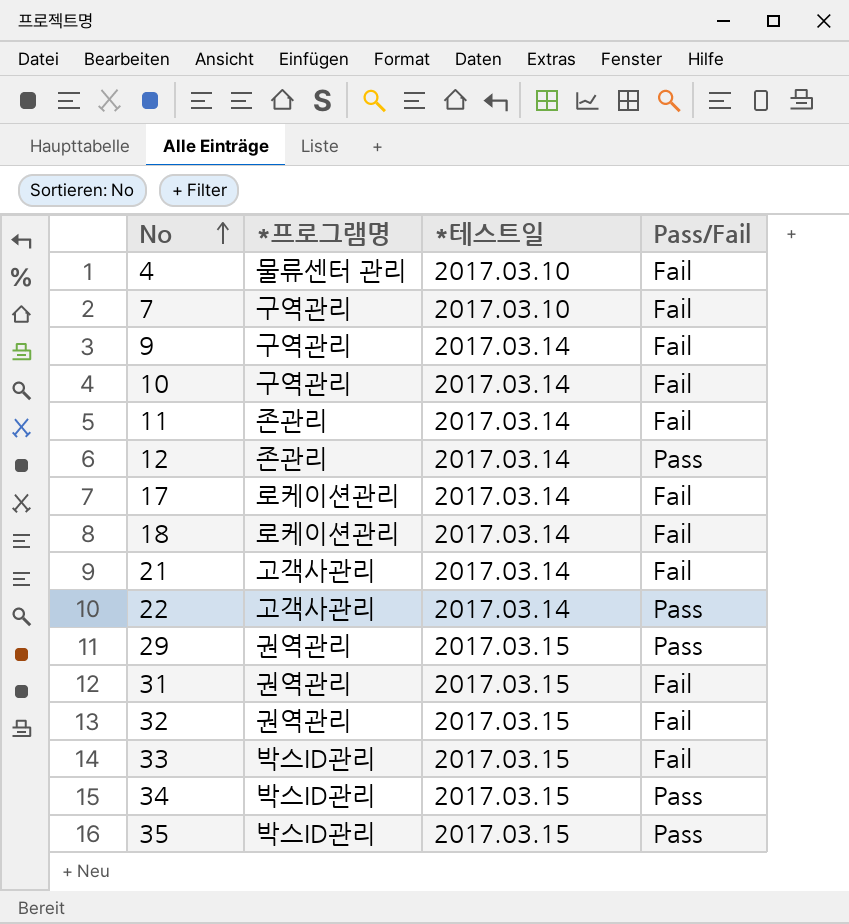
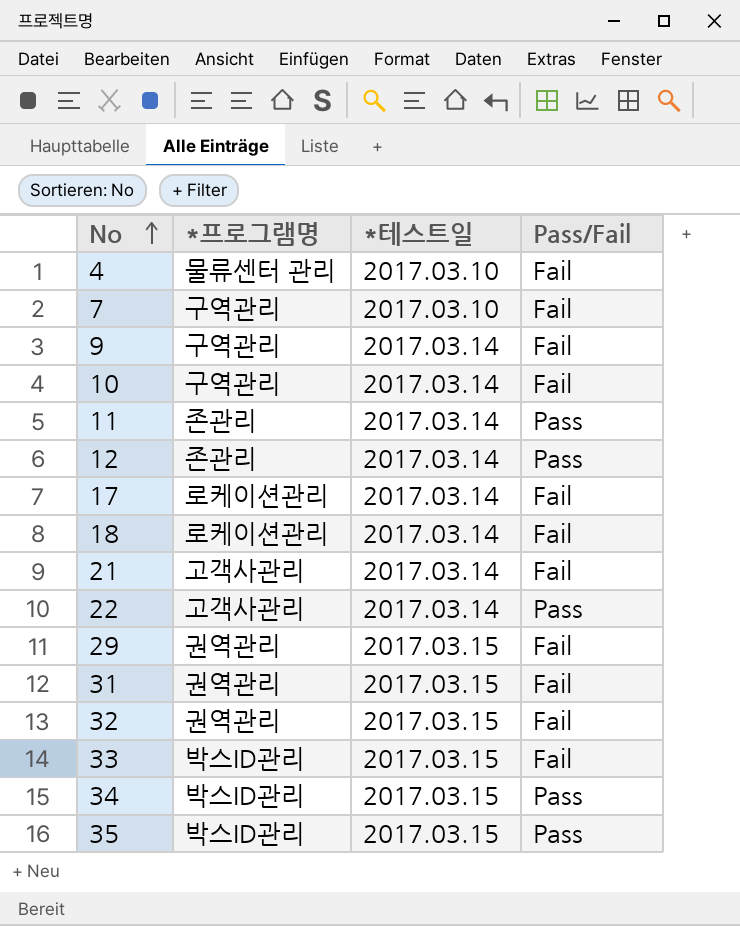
11 | Pass/Fail: Fail -> Pass
29 | Pass/Fail: Pass -> Fail

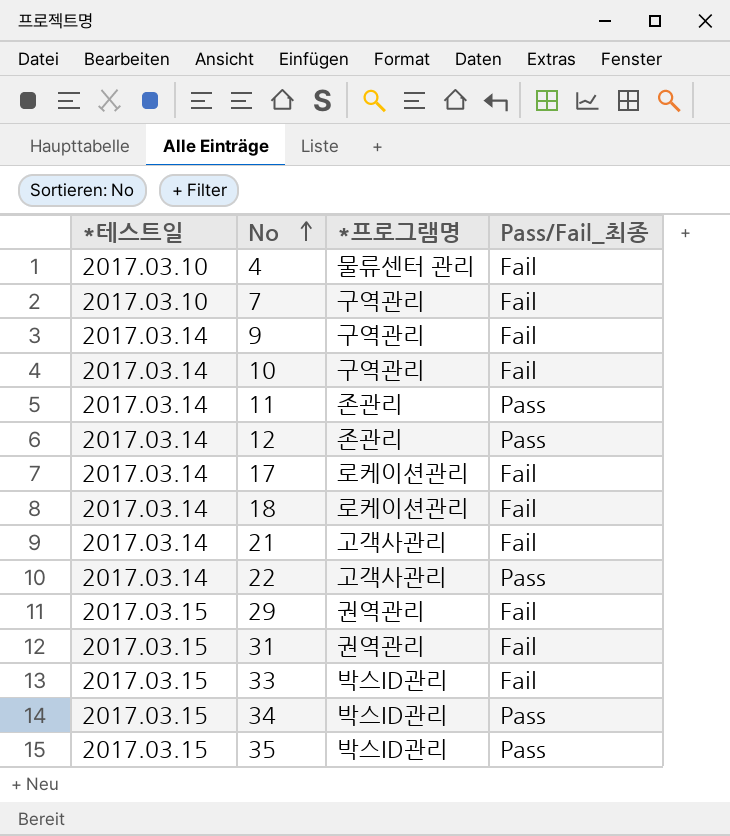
column *테스트일 | position: 3 -> 1
column name: Pass/Fail -> Pass/Fail_최종
row 32: 권역관리 | 2017.03.15 | Fail -> none

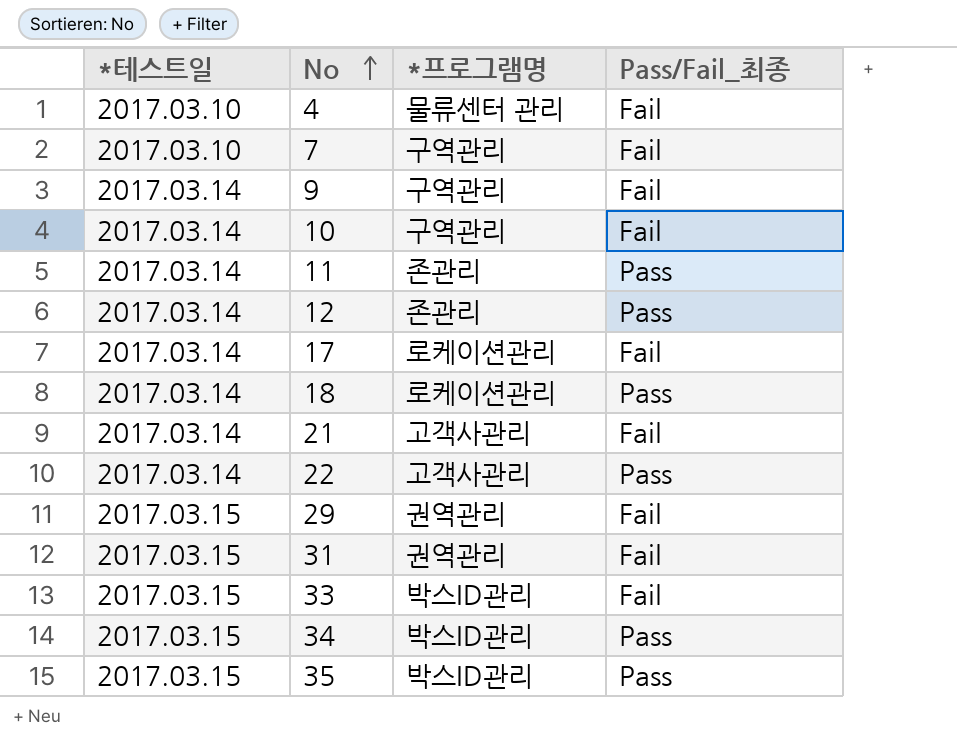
18 | Pass/Fail_최종: Fail -> Pass

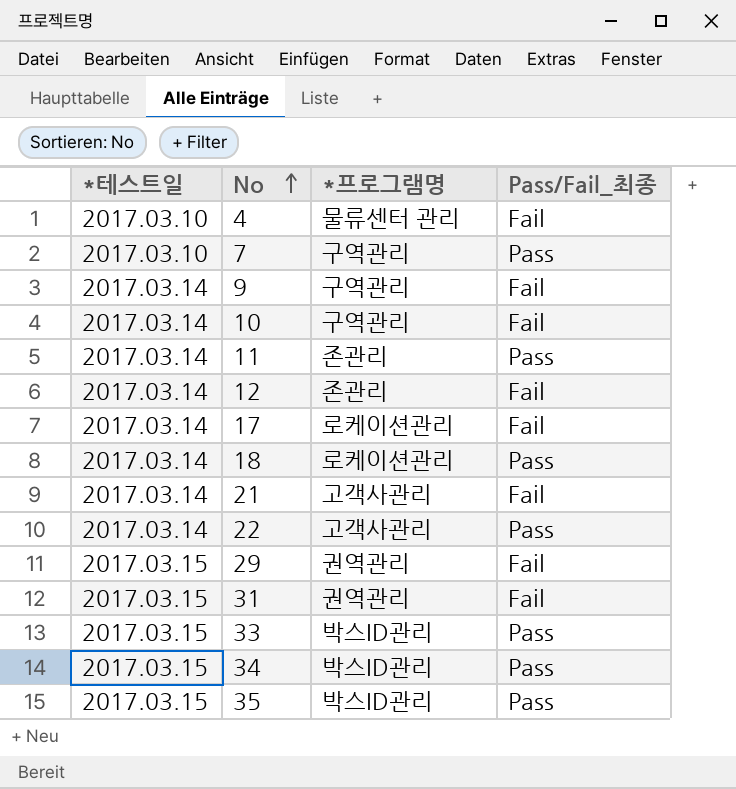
7 | Pass/Fail_최종: Fail -> Pass
12 | Pass/Fail_최종: Pass -> Fail
33 | Pass/Fail_최종: Fail -> Pass

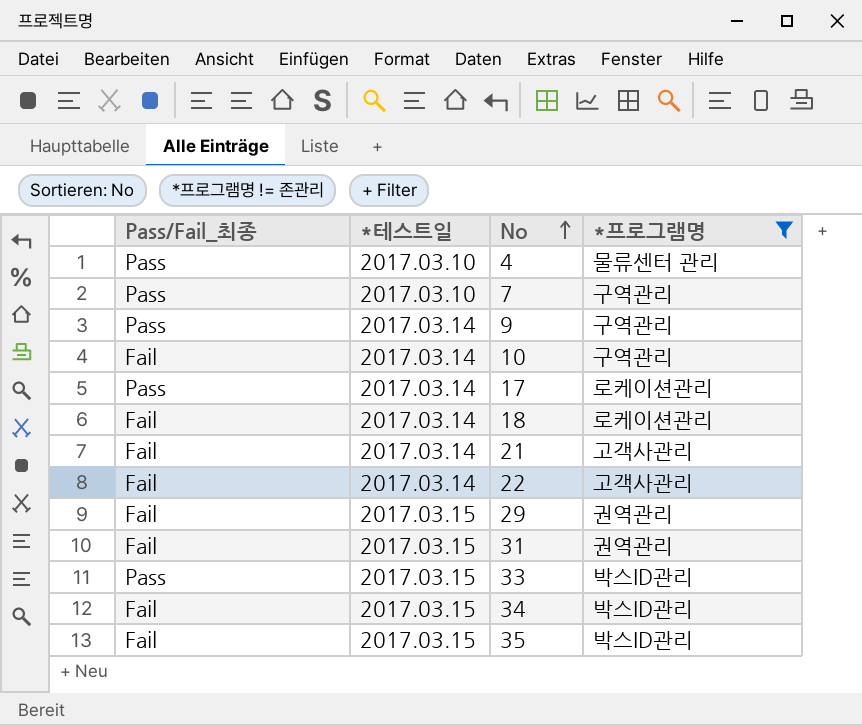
filter: none -> *프로그램명 != 존관리
column Pass/Fail_최종 | position: 4 -> 1
4 | Pass/Fail_최종: Fail -> Pass
9 | Pass/Fail_최종: Fail -> Pass
17 | Pass/Fail_최종: Fail -> Pass
18 | Pass/Fail_최종: Pass -> Fail
22 | Pass/Fail_최종: Pass -> Fail
34 | Pass/Fail_최종: Pass -> Fail
35 | Pass/Fail_최종: Pass -> Fail

